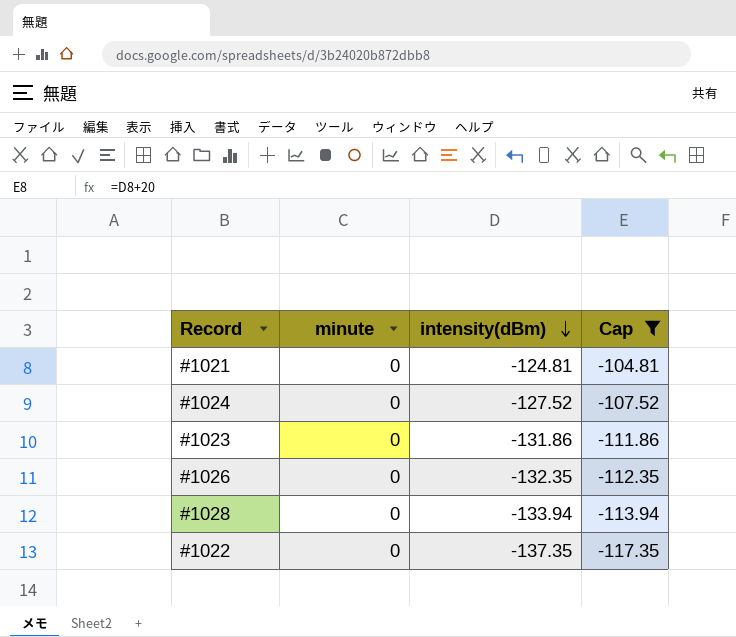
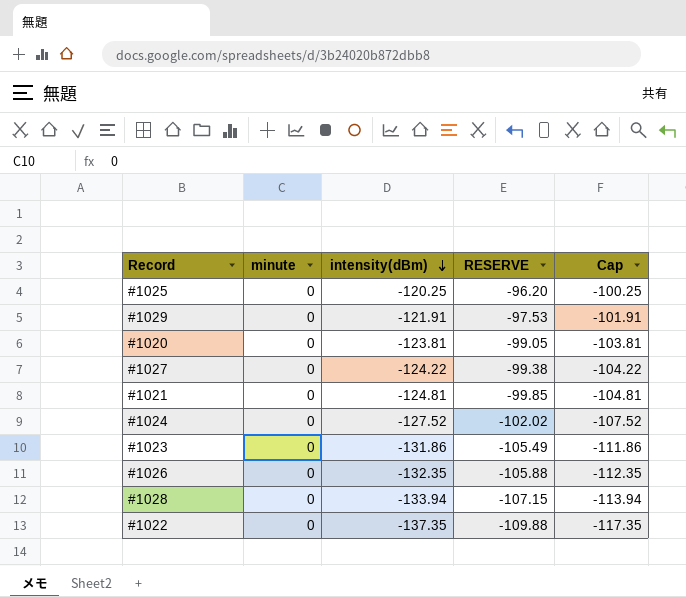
filter: Cap <= -104.81 -> none
column RESERVE | formula: none -> [intensity(dBm)] * 0.8

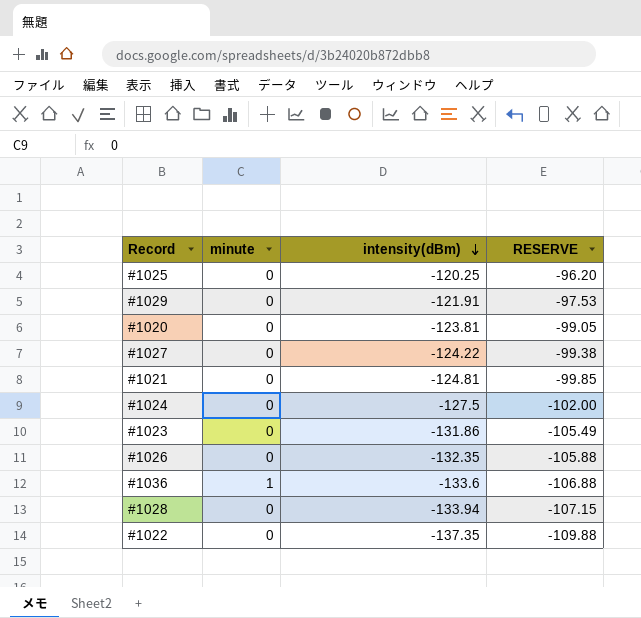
column Cap | formula: [intensity(dBm)] + 20 -> none
#1024 | intensity(dBm): -127.52 -> -127.5
#1024 | RESERVE: -102.02 -> -102.00
row #1036: none -> 1 | -133.6 | -106.88

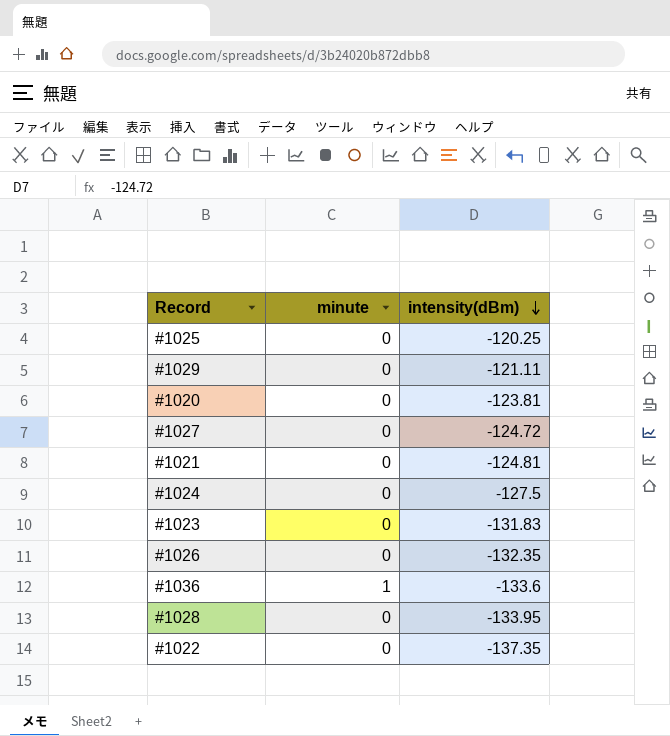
column RESERVE | formula: [intensity(dBm)] * 0.8 -> none
#1029 | intensity(dBm): -121.91 -> -121.11
#1027 | intensity(dBm): -124.22 -> -124.72
#1023 | intensity(dBm): -131.86 -> -131.83
#1028 | intensity(dBm): -133.94 -> -133.95

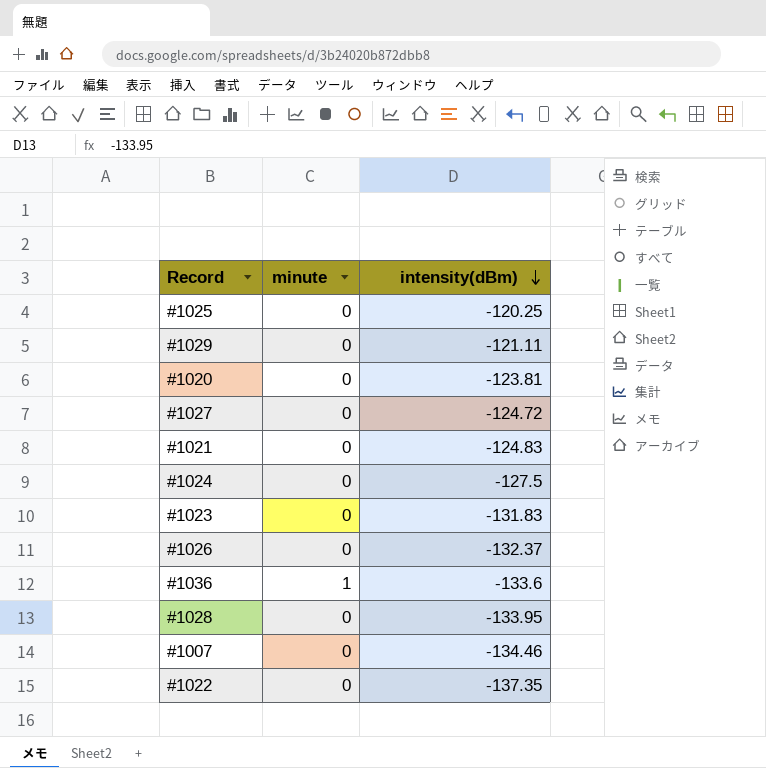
#1021 | intensity(dBm): -124.81 -> -124.83
#1026 | intensity(dBm): -132.35 -> -132.37
row #1007: none -> 0 | -134.46

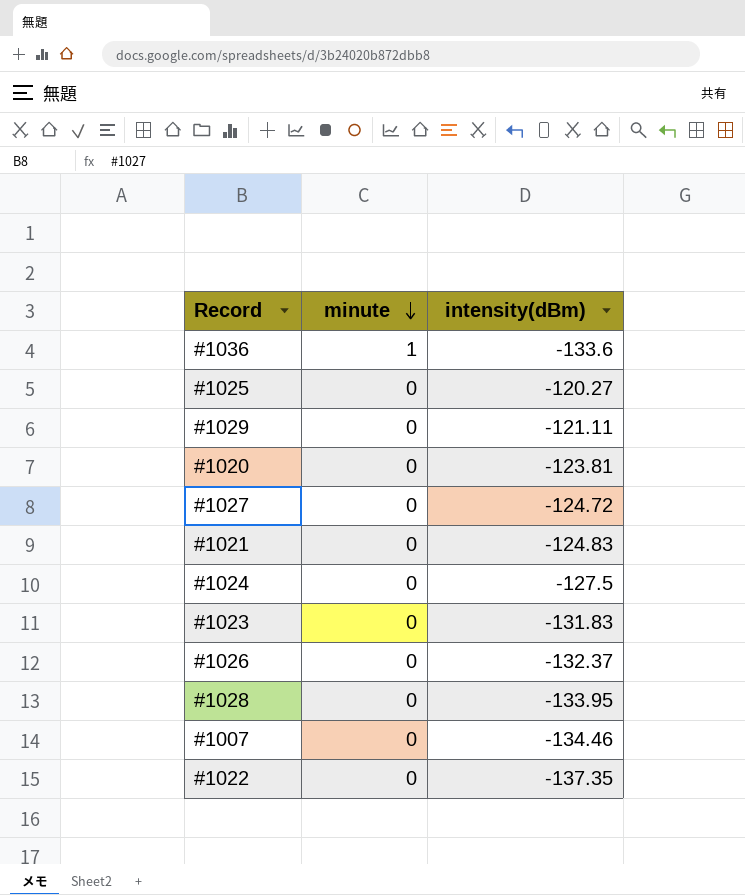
row order: intensity(dBm) descending -> minute descending
#1025 | intensity(dBm): -120.25 -> -120.27

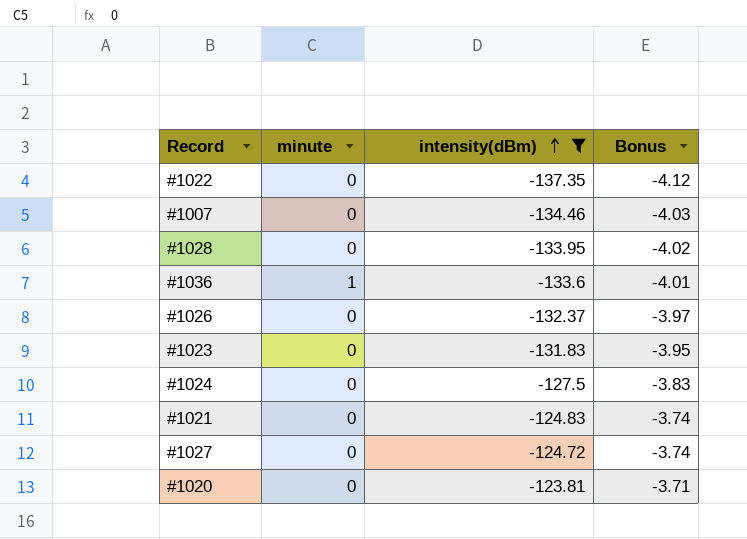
filter: none -> intensity(dBm) <= -123.81
row order: minute descending -> intensity(dBm) ascending
column Bonus | formula: none -> [intensity(dBm)] * 0.03

